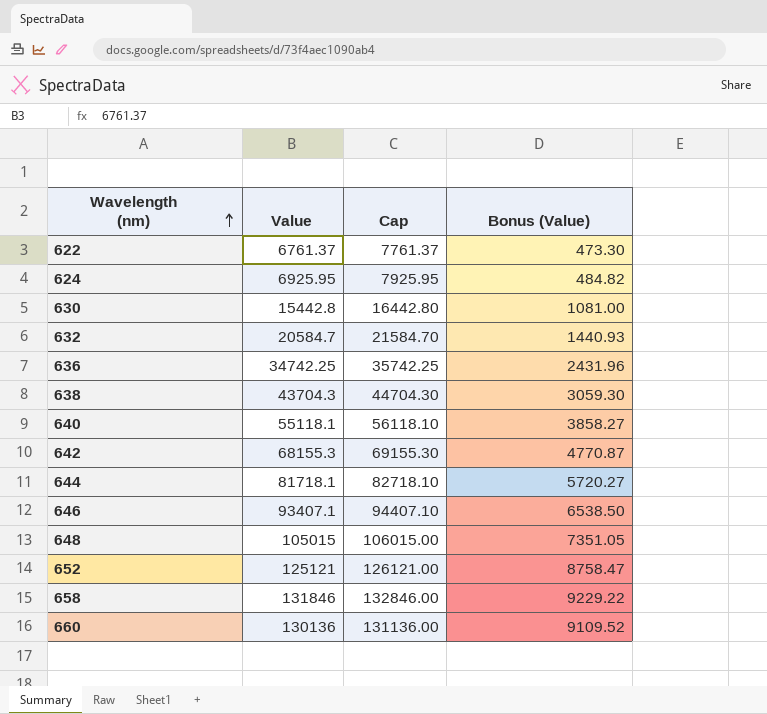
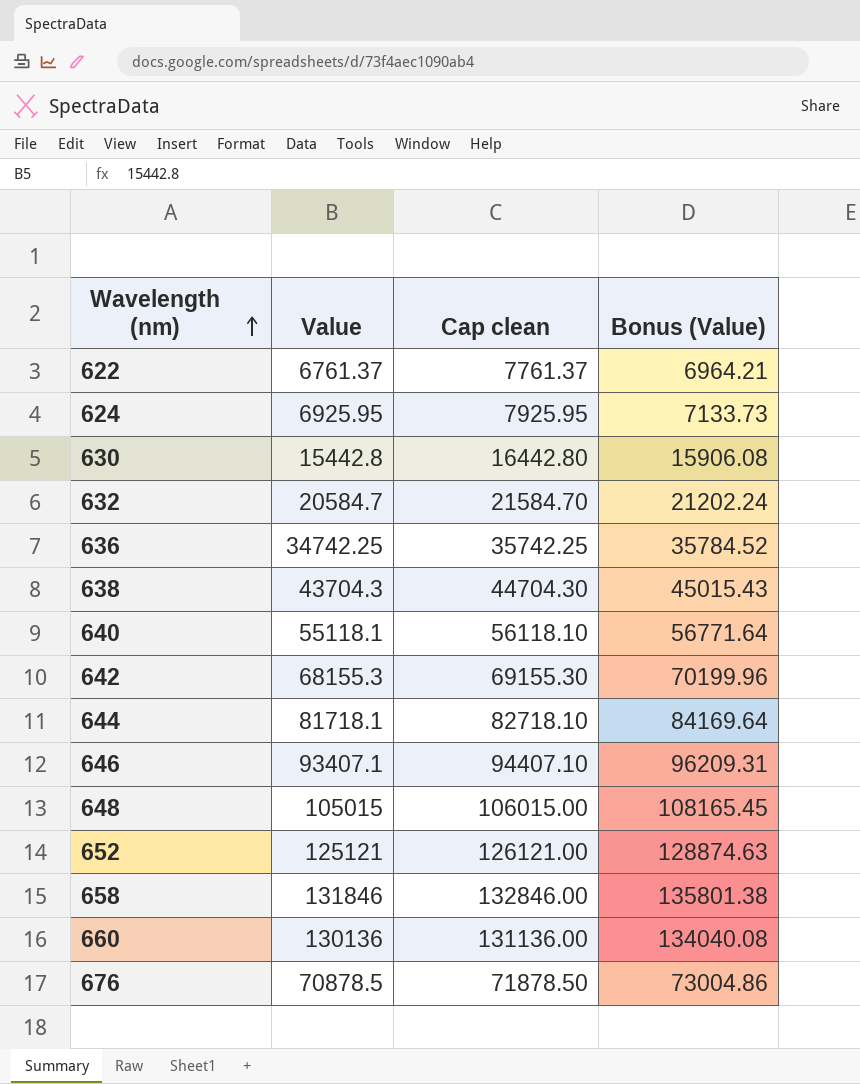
column name: Cap -> Cap clean
column Bonus (Value) | formula: [Value] * 0.07 -> [Value] * 1.03
row 676: none -> 70878.5 | 71878.50 | 73004.86

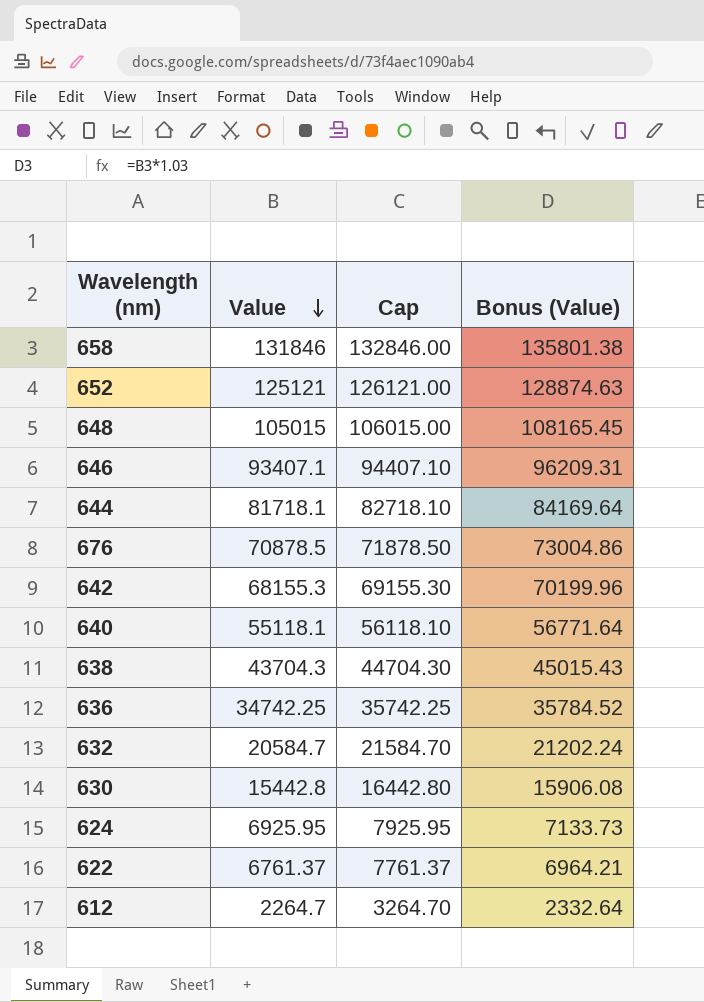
row order: Wavelength (nm) ascending -> Value descending
column name: Cap clean -> Cap
row 660: 130136 | 131136.00 | 134040.08 -> none
row 612: none -> 2264.7 | 3264.70 | 2332.64

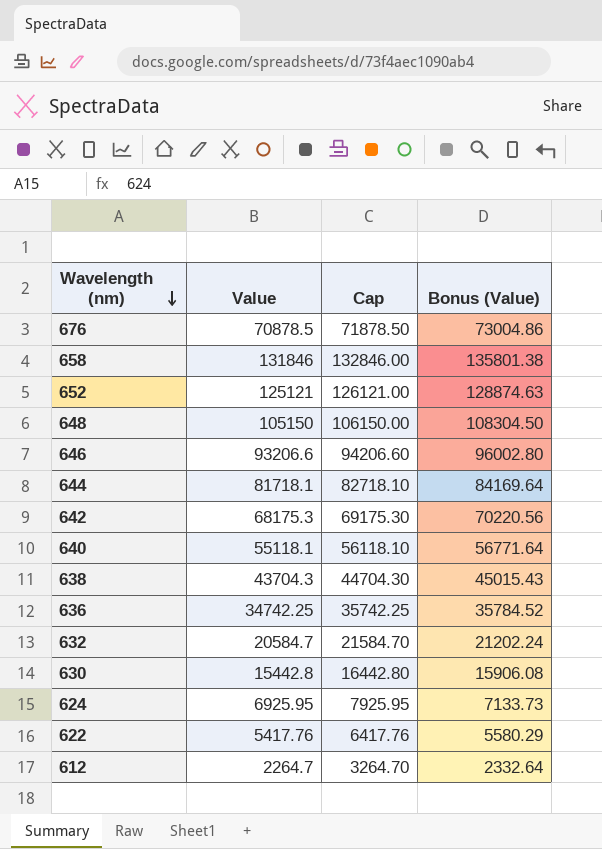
row order: Value descending -> Wavelength (nm) descending
648 | Value: 105015 -> 105150
648 | Cap: 106015.00 -> 106150.00
648 | Bonus (Value): 108165.45 -> 108304.50
646 | Value: 93407.1 -> 93206.6
646 | Cap: 94407.10 -> 94206.60
646 | Bonus (Value): 96209.31 -> 96002.80
642 | Value: 68155.3 -> 68175.3
642 | Cap: 69155.30 -> 69175.30
642 | Bonus (Value): 70199.96 -> 70220.56
622 | Value: 6761.37 -> 5417.76
622 | Cap: 7761.37 -> 6417.76
622 | Bonus (Value): 6964.21 -> 5580.29

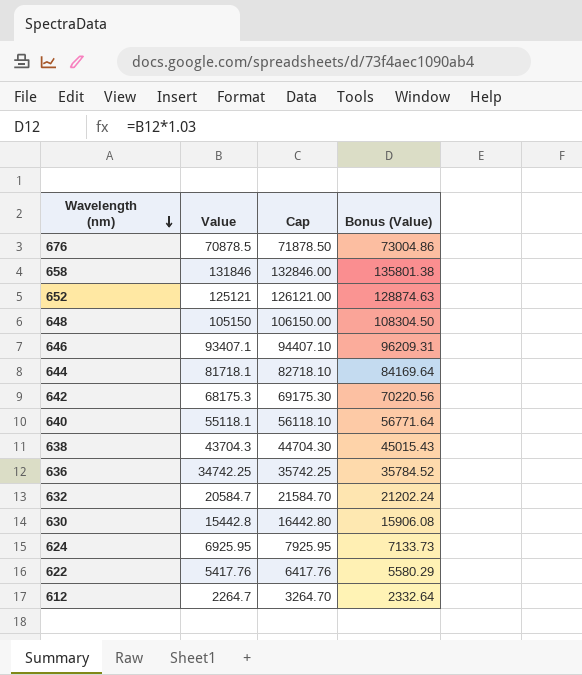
646 | Value: 93206.6 -> 93407.1
646 | Cap: 94206.60 -> 94407.10
646 | Bonus (Value): 96002.80 -> 96209.31

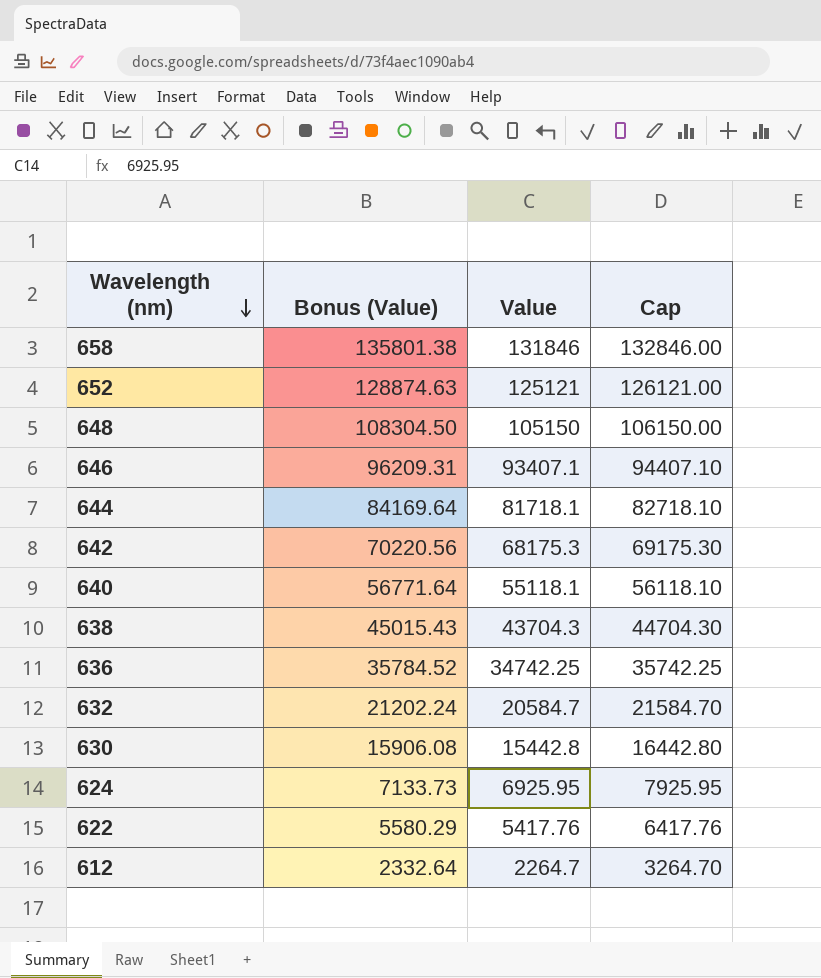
column Bonus (Value) | position: 4 -> 2
row 676: 70878.5 | 71878.50 | 73004.86 -> none

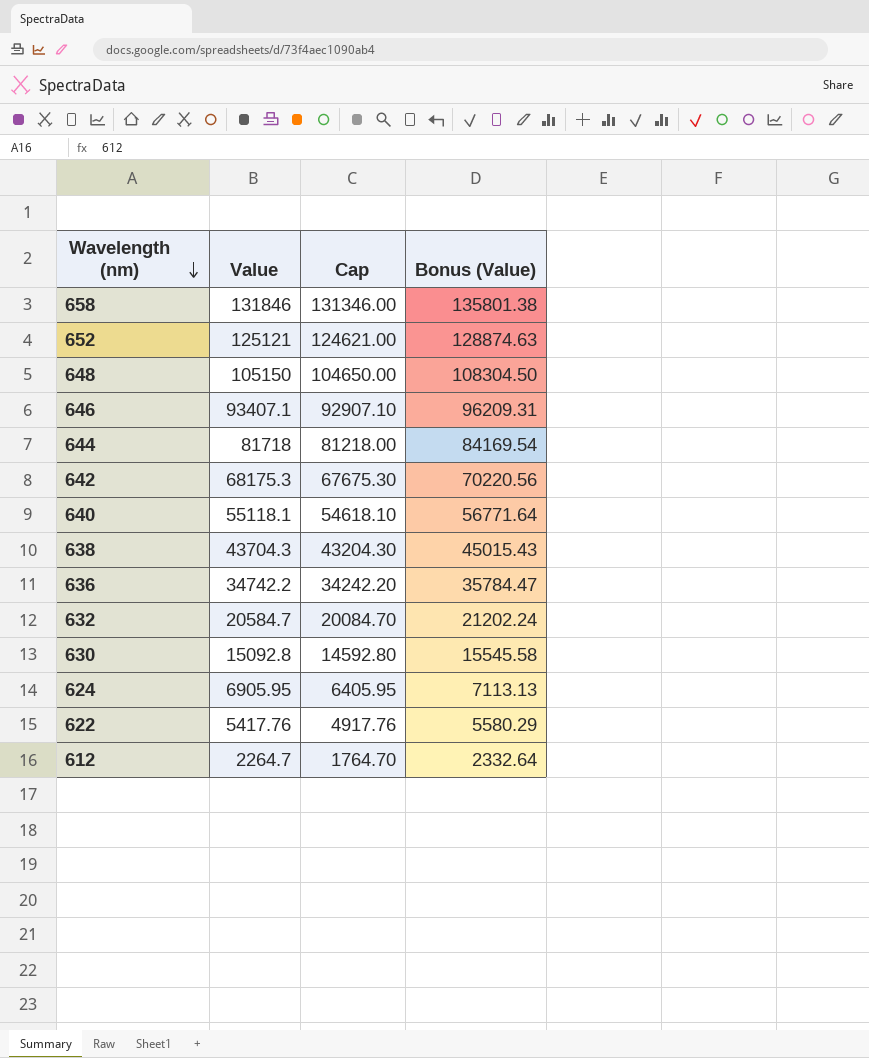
column Cap | formula: [Value] + 1000 -> [Value] - 500
column Bonus (Value) | position: 2 -> 4
644 | Value: 81718.1 -> 81718
644 | Bonus (Value): 84169.64 -> 84169.54
636 | Value: 34742.25 -> 34742.2
636 | Bonus (Value): 35784.52 -> 35784.47
630 | Value: 15442.8 -> 15092.8
630 | Bonus (Value): 15906.08 -> 15545.58
624 | Value: 6925.95 -> 6905.95
624 | Bonus (Value): 7133.73 -> 7113.13

